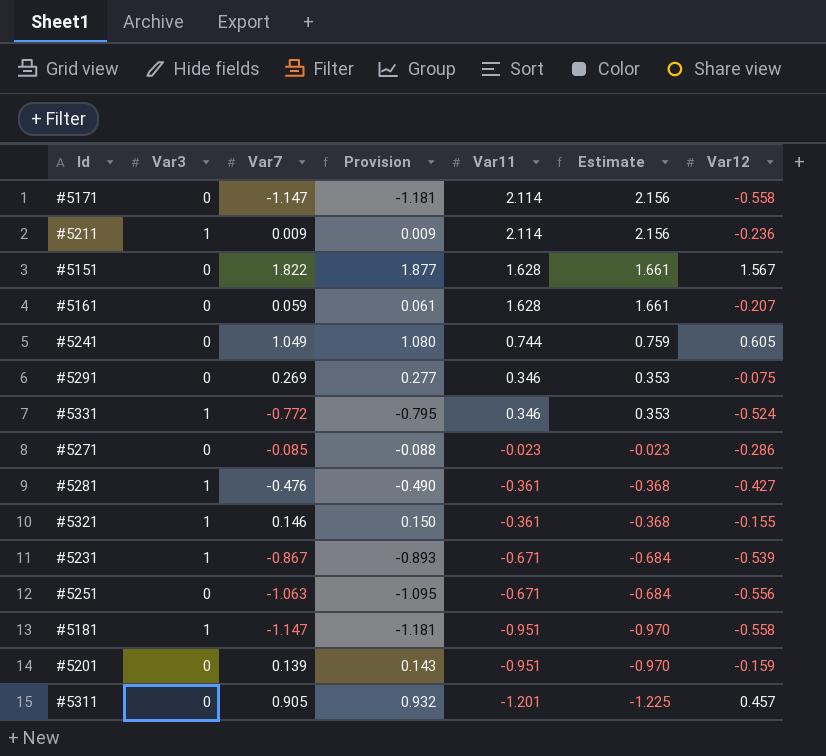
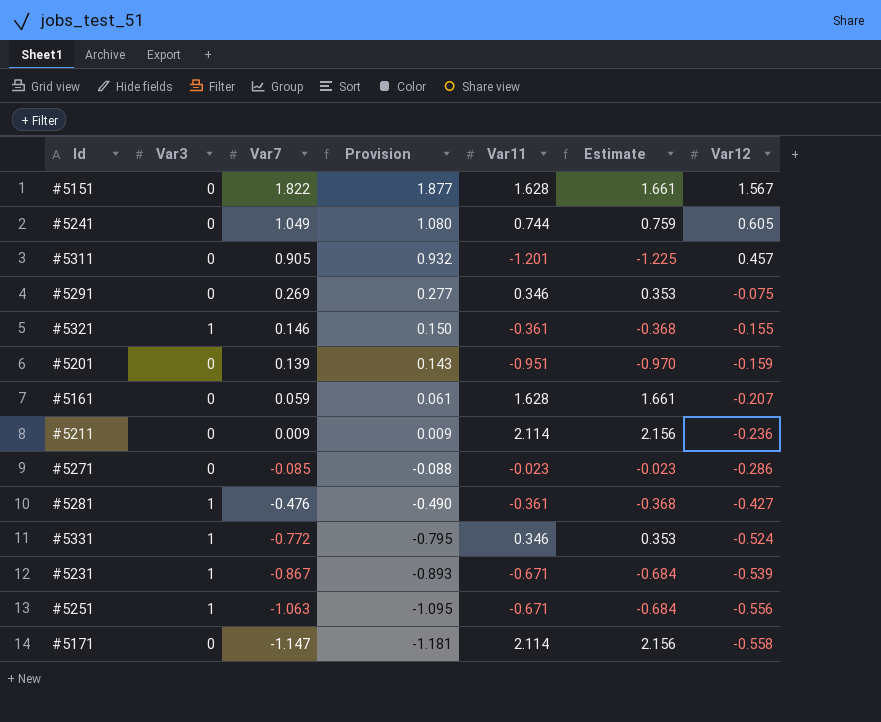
row order: Var11 descending -> Var7 descending
row #5181: 1 | -1.147 | -1.181 | -0.951 | -0.970 | -0.558 -> none
#5211 | Var3: 1 -> 0
#5251 | Var3: 0 -> 1

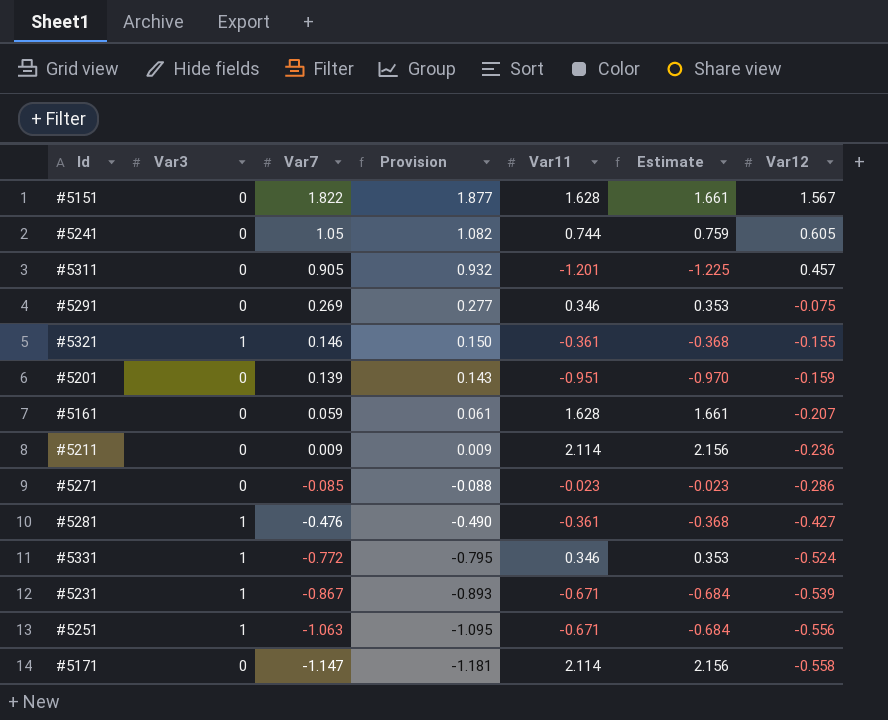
#5241 | Var7: 1.049 -> 1.05
#5241 | Provision: 1.080 -> 1.082

